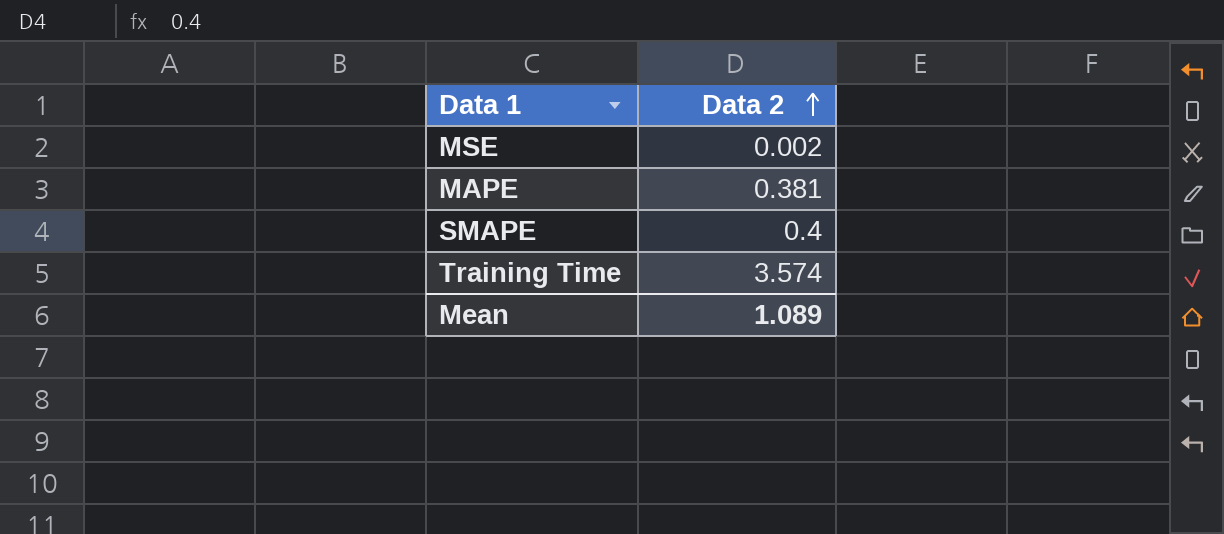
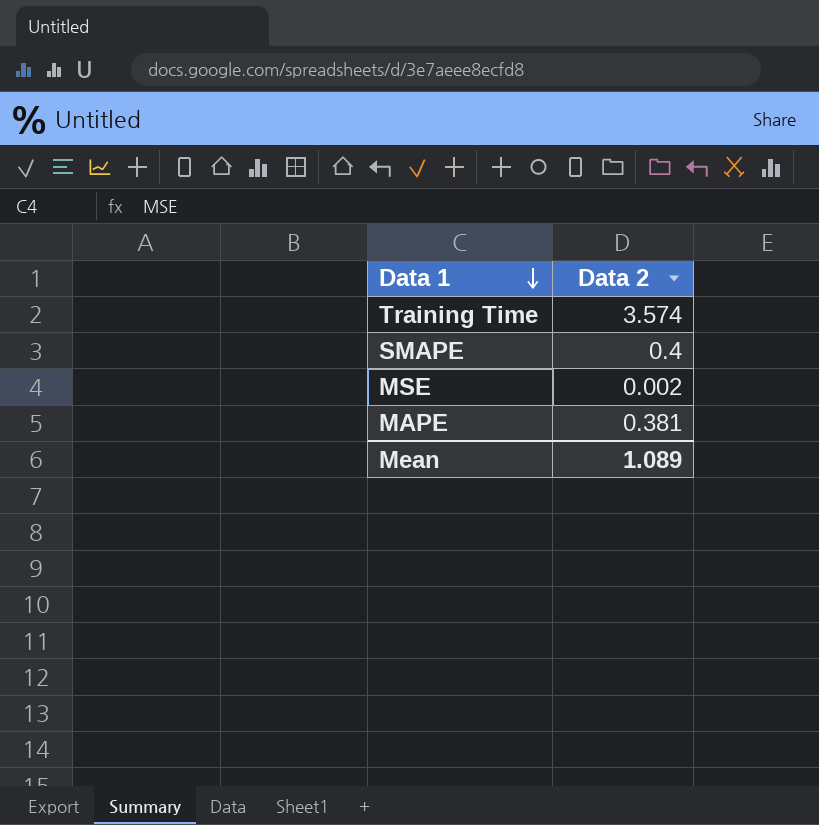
row order: Data 2 ascending -> Data 1 descending

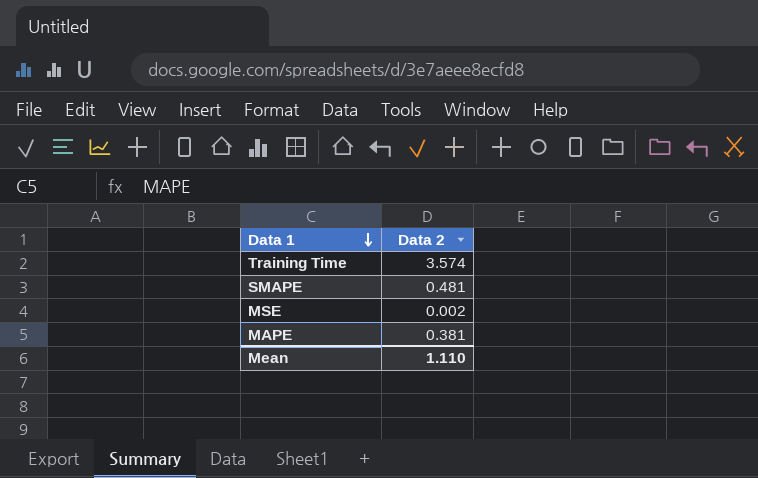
SMAPE | Data 2: 0.4 -> 0.481
Mean | Data 2: 1.089 -> 1.110

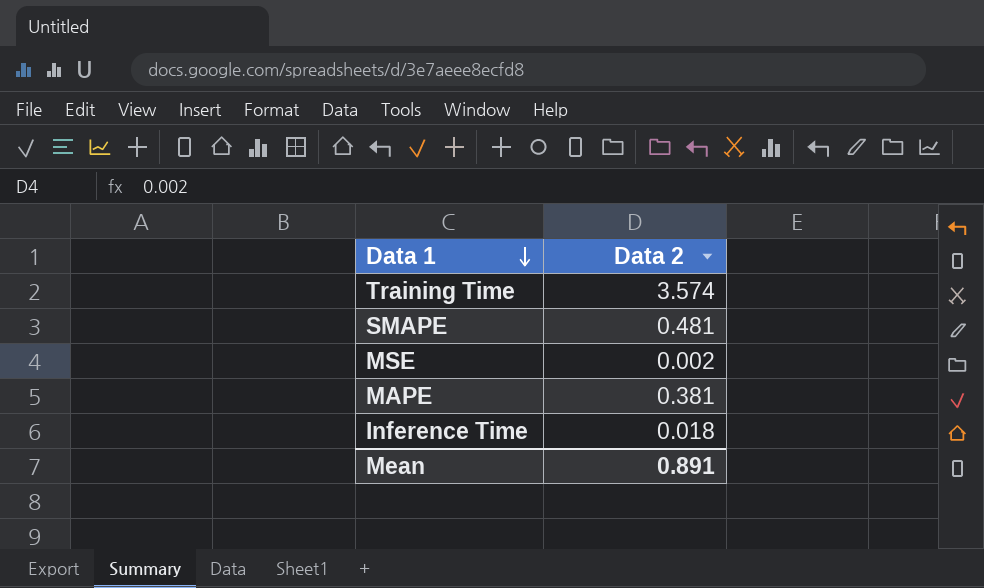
row Inference Time: none -> 0.018
Mean | Data 2: 1.110 -> 0.891

